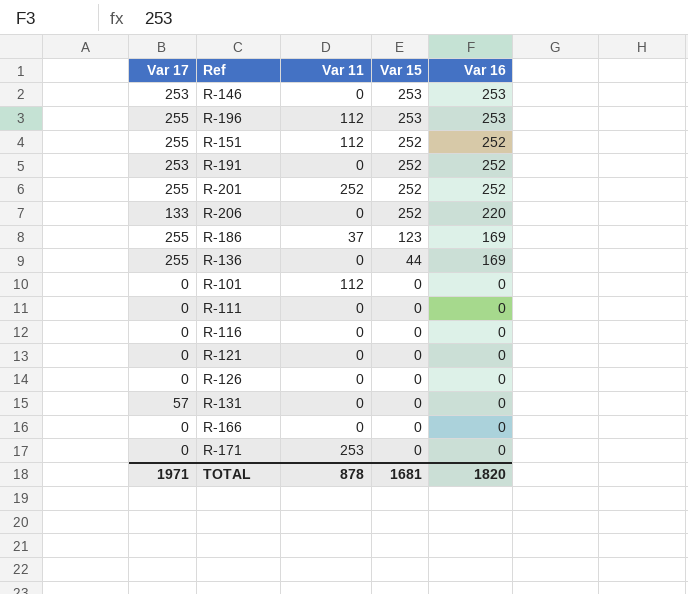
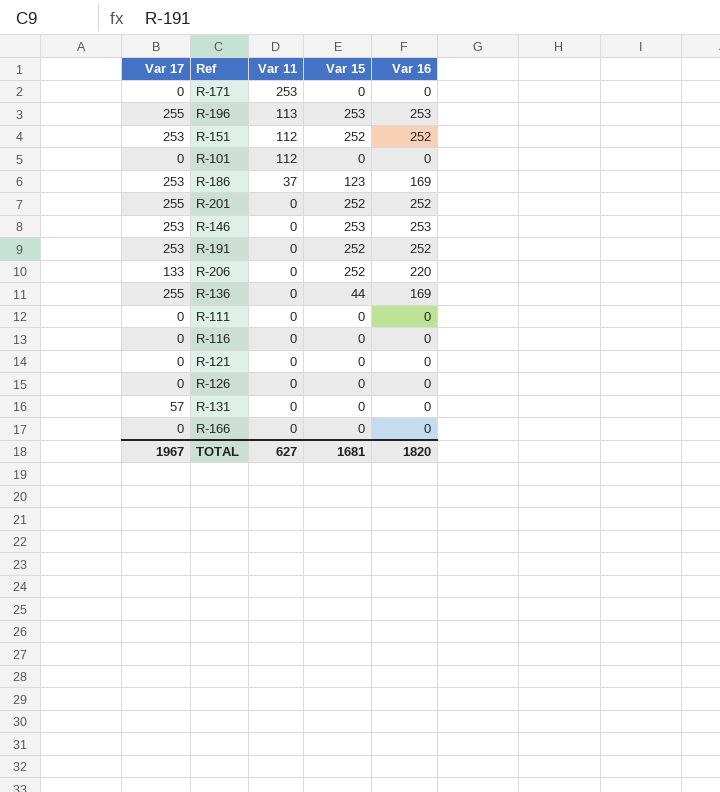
row order: Var 15 descending -> Var 11 descending
R-196 | Var 11: 112 -> 113
R-151 | Var 17: 255 -> 253
R-186 | Var 17: 255 -> 253
R-201 | Var 11: 252 -> 0
TOTAL | Var 17: 1971 -> 1967
TOTAL | Var 11: 878 -> 627

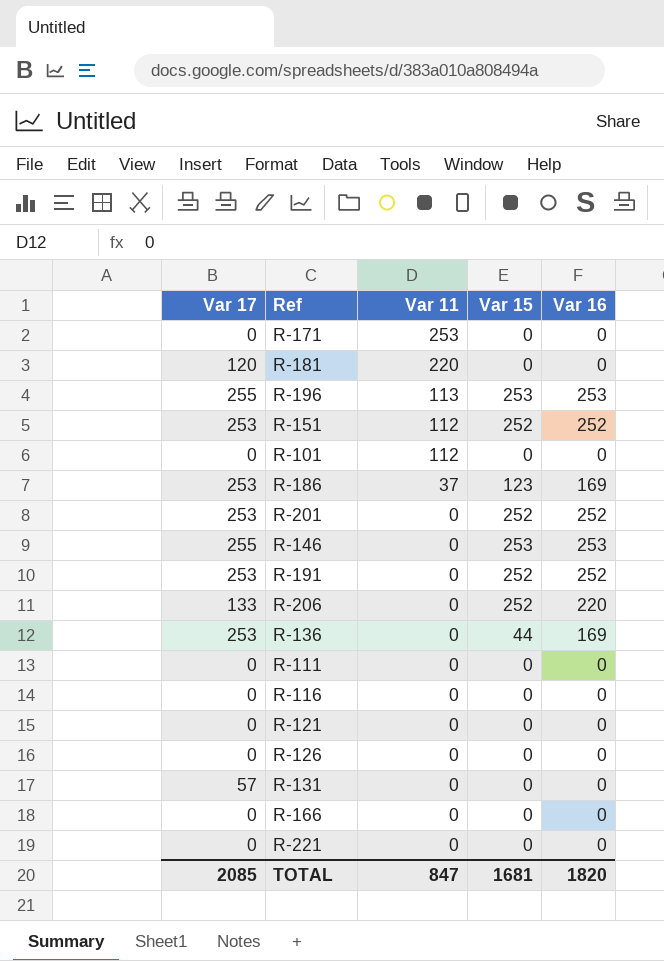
row R-181: none -> 120 | 220 | 0 | 0
R-201 | Var 17: 255 -> 253
R-146 | Var 17: 253 -> 255
R-136 | Var 17: 255 -> 253
row R-221: none -> 0 | 0 | 0 | 0
TOTAL | Var 17: 1967 -> 2085
TOTAL | Var 11: 627 -> 847

